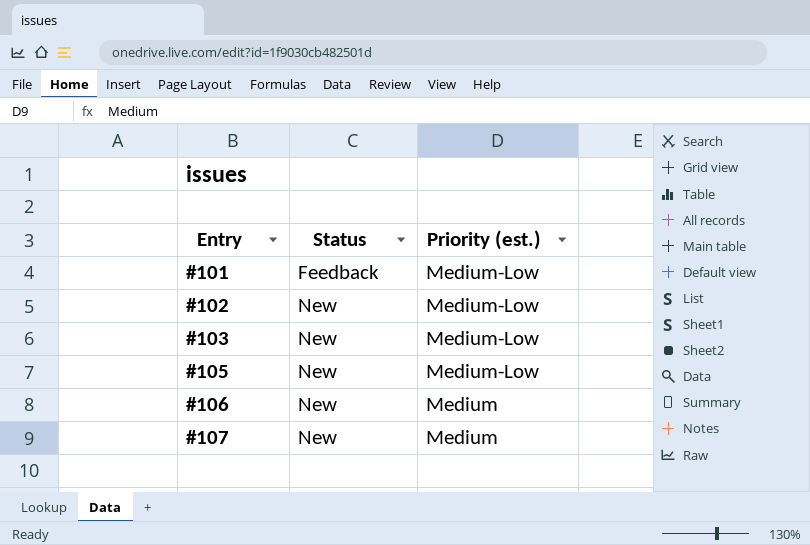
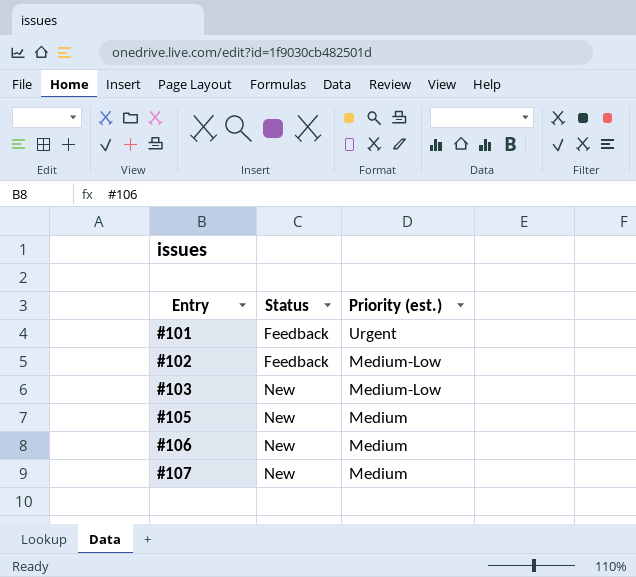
#101 | Priority (est.): Medium-Low -> Urgent
#102 | Status: New -> Feedback
#105 | Priority (est.): Medium-Low -> Medium

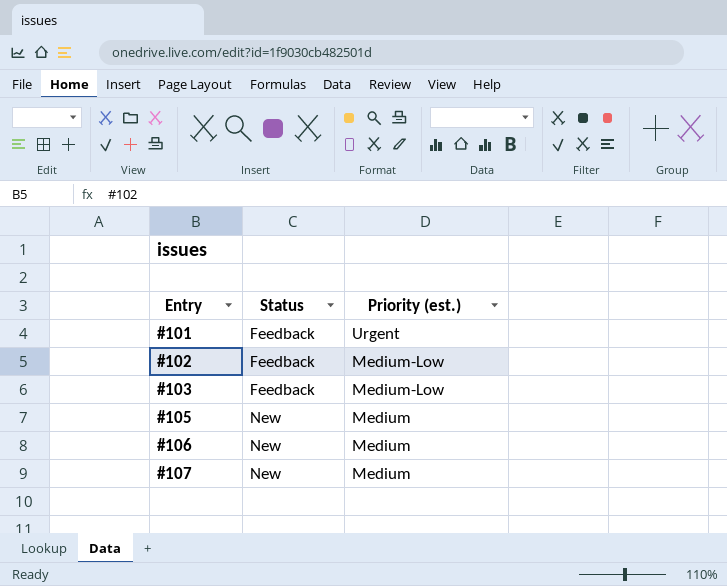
#103 | Status: New -> Feedback

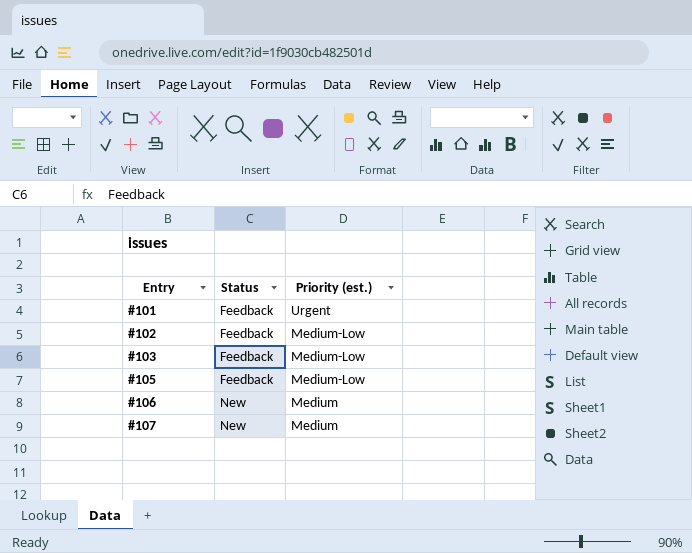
#105 | Status: New -> Feedback
#105 | Priority (est.): Medium -> Medium-Low

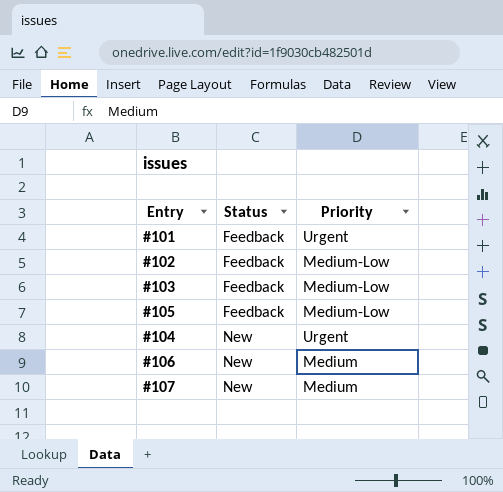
column name: Priority (est.) -> Priority
row #104: none -> New | Urgent

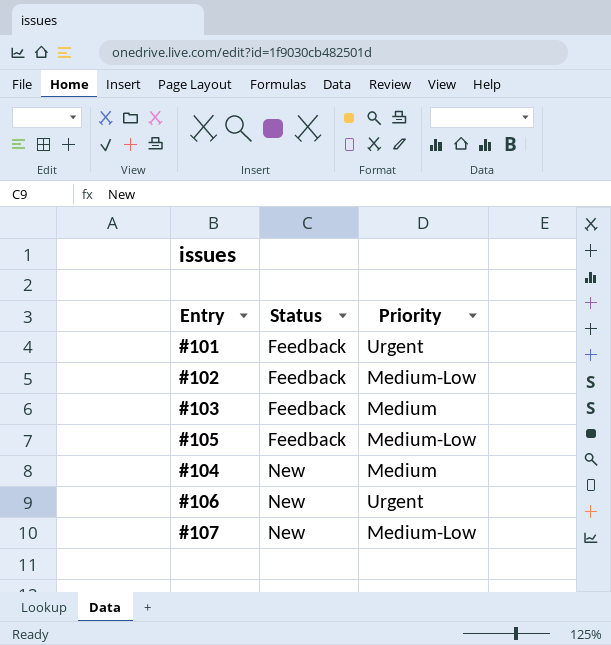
#103 | Priority: Medium-Low -> Medium
#104 | Priority: Urgent -> Medium
#106 | Priority: Medium -> Urgent
#107 | Priority: Medium -> Medium-Low

